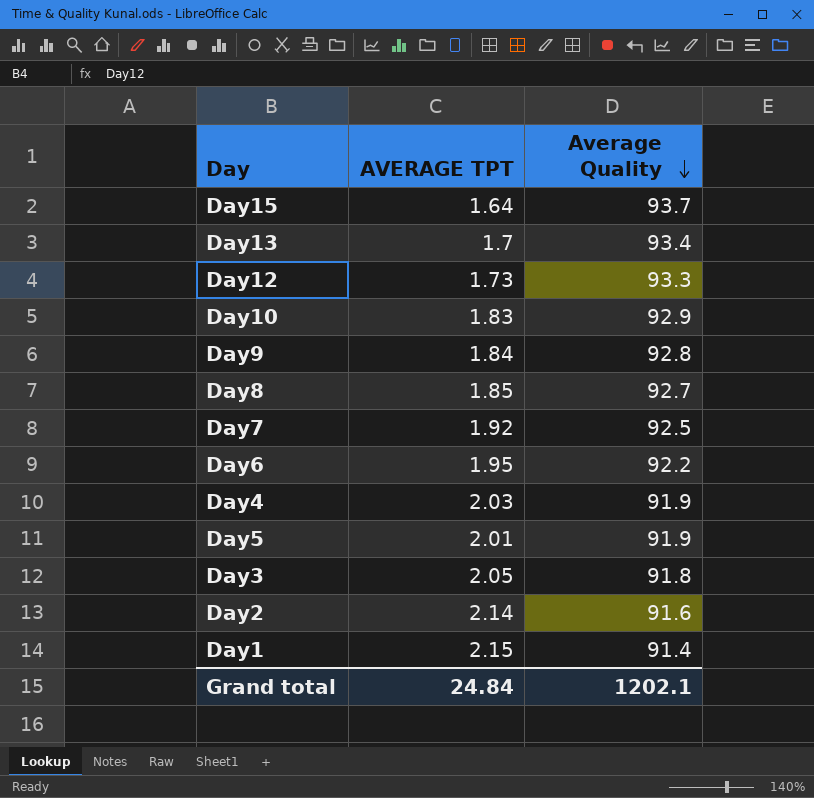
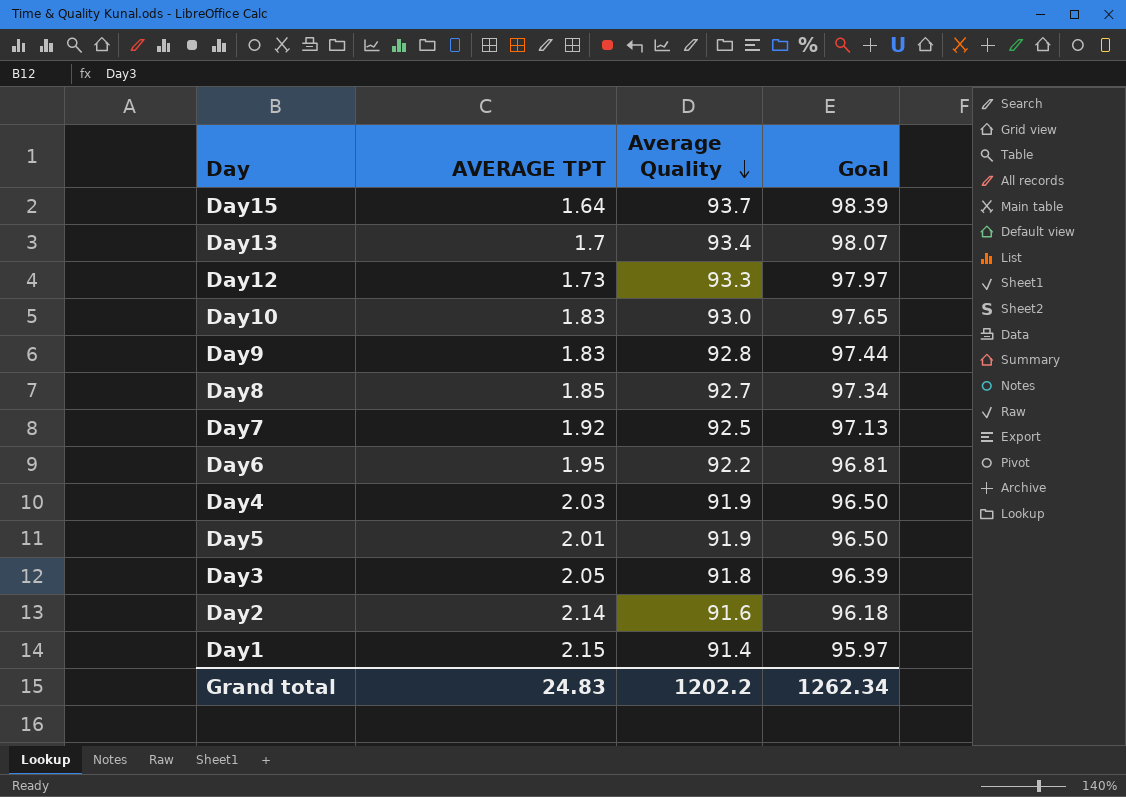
column Goal | formula: none -> [Average Quality] * 1.05
Day10 | Average Quality: 92.9 -> 93.0
Day9 | AVERAGE TPT: 1.84 -> 1.83
Grand total | AVERAGE TPT: 24.84 -> 24.83
Grand total | Average Quality: 1202.1 -> 1202.2

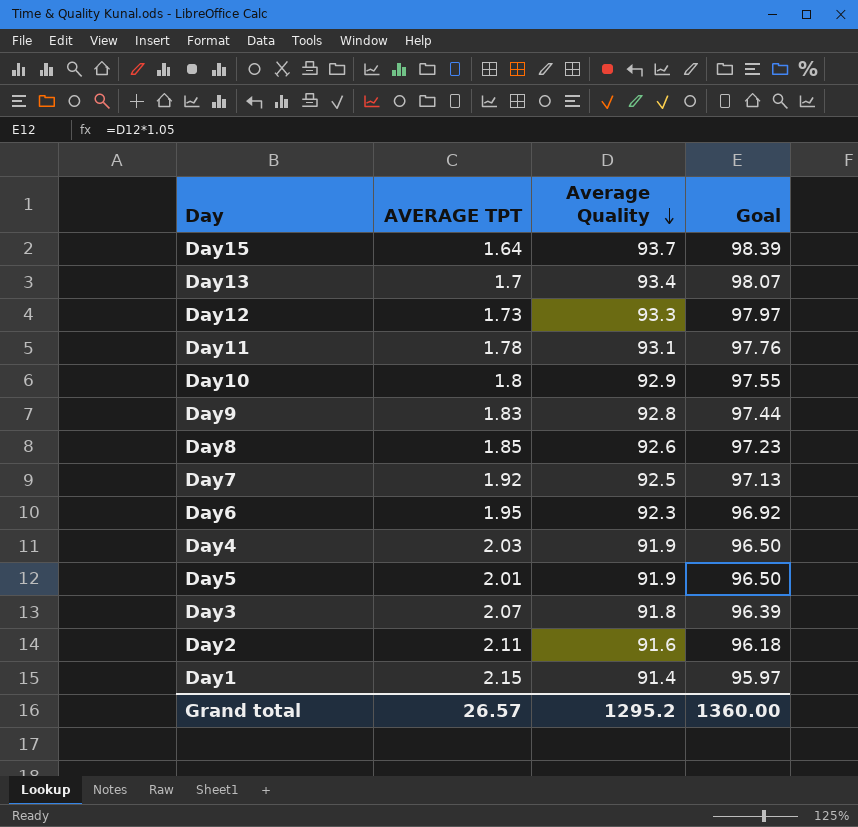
row Day11: none -> 1.78 | 93.1 | 97.76
Day10 | AVERAGE TPT: 1.83 -> 1.8
Day10 | Average Quality: 93.0 -> 92.9
Day10 | Goal: 97.65 -> 97.55
Day8 | Average Quality: 92.7 -> 92.6
Day8 | Goal: 97.34 -> 97.23
Day6 | Average Quality: 92.2 -> 92.3
Day6 | Goal: 96.81 -> 96.92
Day3 | AVERAGE TPT: 2.05 -> 2.07
Day2 | AVERAGE TPT: 2.14 -> 2.11
Grand total | AVERAGE TPT: 24.83 -> 26.57
Grand total | Average Quality: 1202.2 -> 1295.2
Grand total | Goal: 1262.34 -> 1360.00

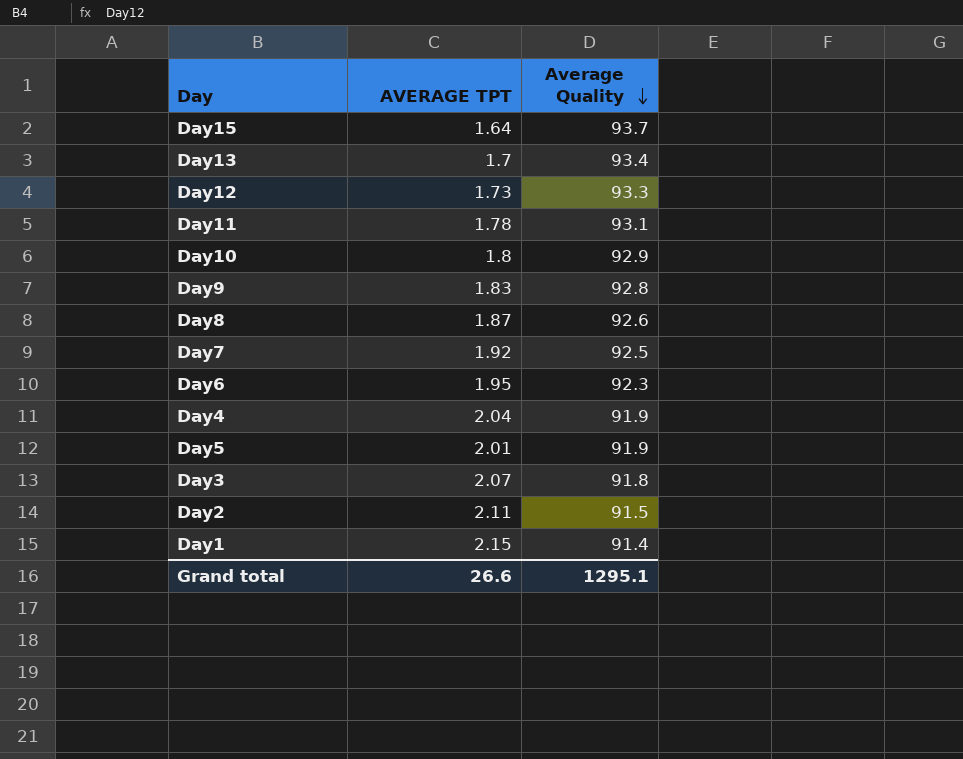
column Goal | formula: [Average Quality] * 1.05 -> none
Day8 | AVERAGE TPT: 1.85 -> 1.87
Day4 | AVERAGE TPT: 2.03 -> 2.04
Day2 | Average Quality: 91.6 -> 91.5
Grand total | AVERAGE TPT: 26.57 -> 26.6
Grand total | Average Quality: 1295.2 -> 1295.1

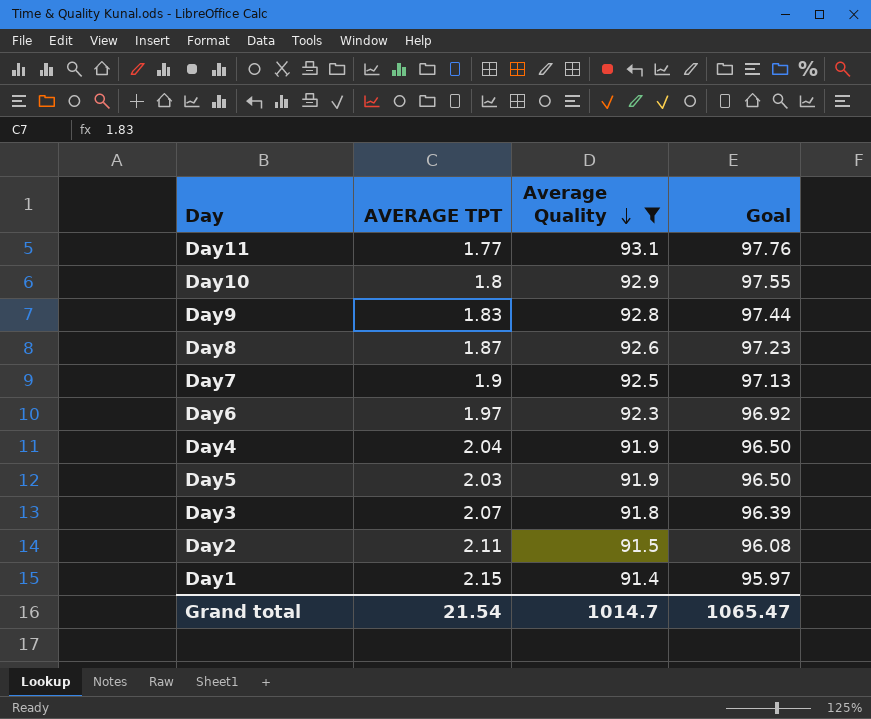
filter: none -> Average Quality <= 93.1
column Goal | formula: none -> [Average Quality] * 1.05
Day11 | AVERAGE TPT: 1.78 -> 1.77
Day7 | AVERAGE TPT: 1.92 -> 1.9
Day6 | AVERAGE TPT: 1.95 -> 1.97
Day5 | AVERAGE TPT: 2.01 -> 2.03
Grand total | AVERAGE TPT: 26.6 -> 21.54
Grand total | Average Quality: 1295.1 -> 1014.7

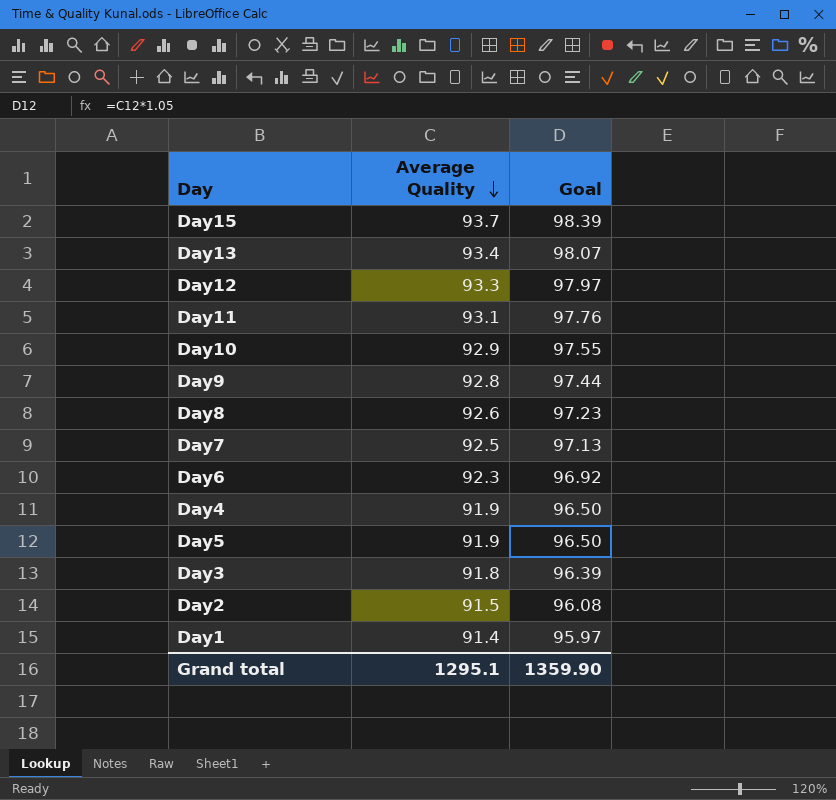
filter: Average Quality <= 93.1 -> none
column AVERAGE TPT | position: 2 -> none
Grand total | Average Quality: 1014.7 -> 1295.1
Grand total | Goal: 1065.47 -> 1359.90

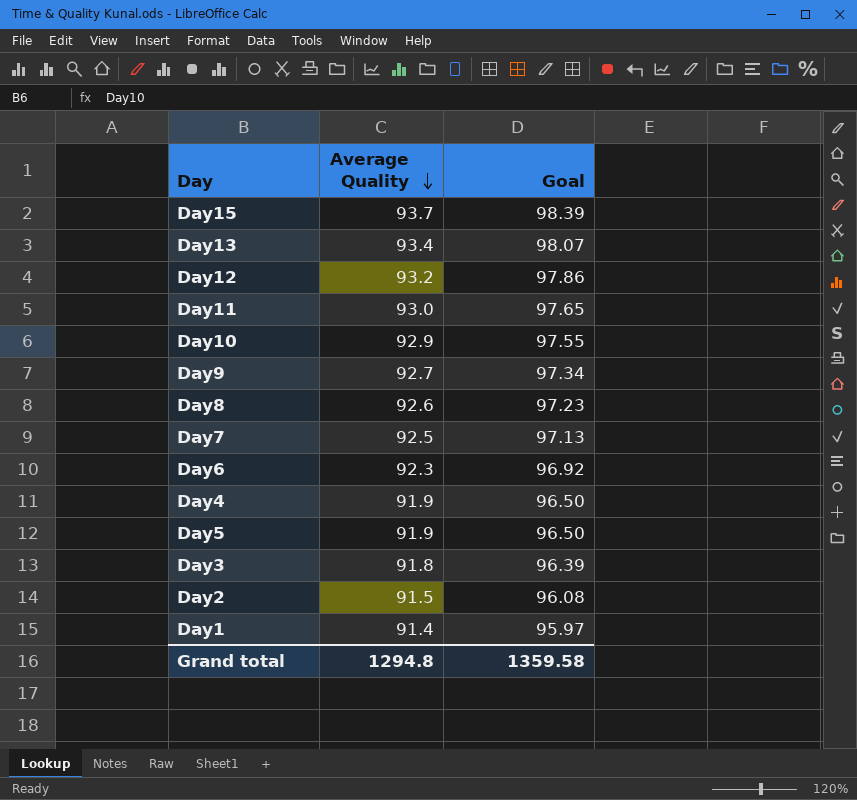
Day12 | Average Quality: 93.3 -> 93.2
Day12 | Goal: 97.97 -> 97.86
Day11 | Average Quality: 93.1 -> 93.0
Day11 | Goal: 97.76 -> 97.65
Day9 | Average Quality: 92.8 -> 92.7
Day9 | Goal: 97.44 -> 97.34
Grand total | Average Quality: 1295.1 -> 1294.8
Grand total | Goal: 1359.90 -> 1359.58

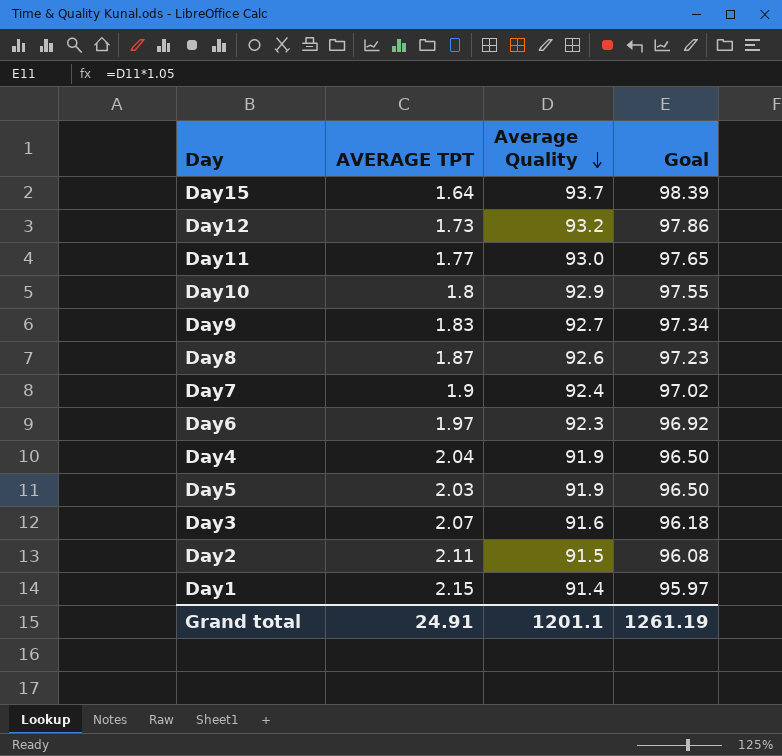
column AVERAGE TPT | position: none -> 2
row Day13: 93.4 | 98.07 -> none
Day7 | Average Quality: 92.5 -> 92.4
Day7 | Goal: 97.13 -> 97.02
Day3 | Average Quality: 91.8 -> 91.6
Day3 | Goal: 96.39 -> 96.18
Grand total | Average Quality: 1294.8 -> 1201.1
Grand total | Goal: 1359.58 -> 1261.19

